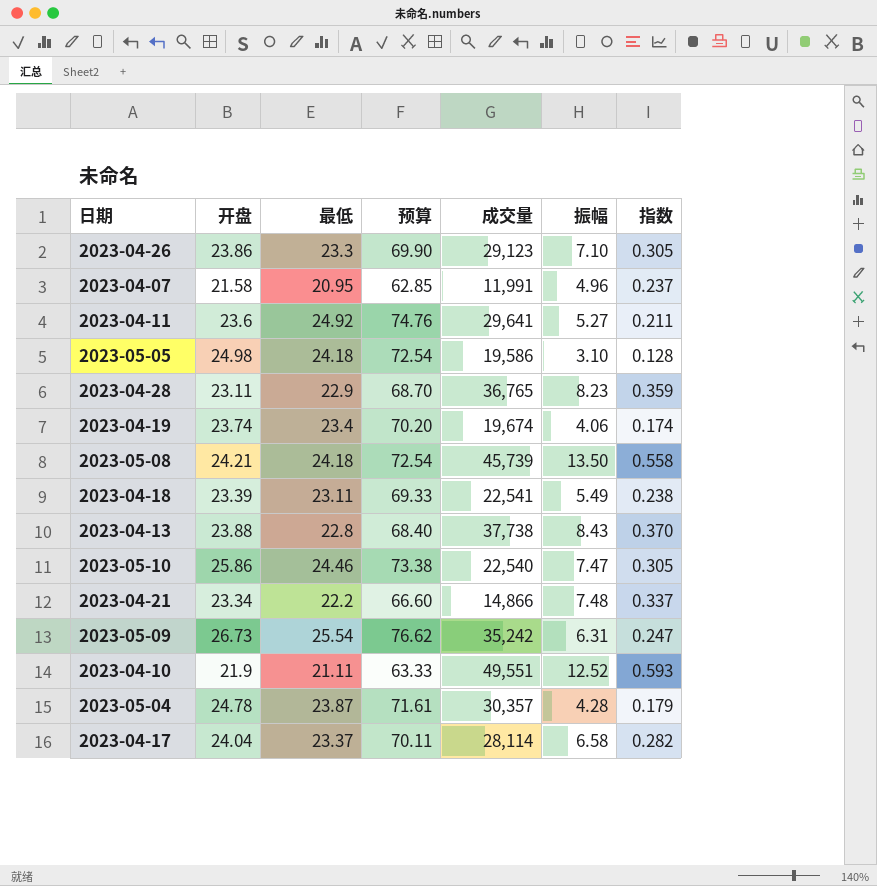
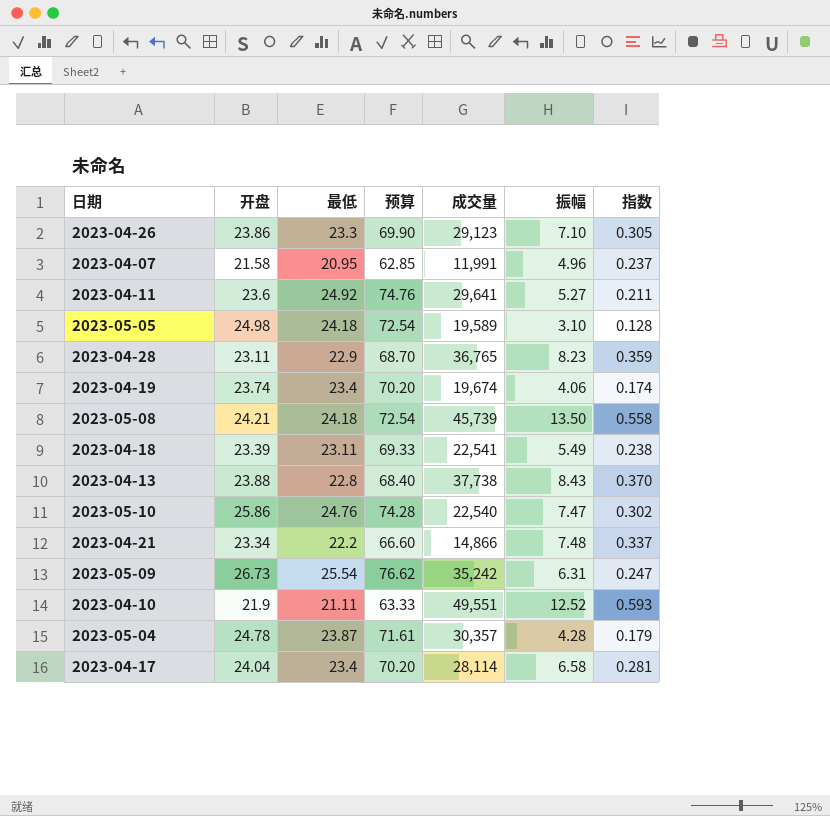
2023-05-05 | 成交量: 19,586 -> 19,589
2023-05-10 | 最低: 24.46 -> 24.76
2023-05-10 | 预算: 73.38 -> 74.28
2023-05-10 | 指数: 0.305 -> 0.302
2023-04-17 | 最低: 23.37 -> 23.4
2023-04-17 | 预算: 70.11 -> 70.20
2023-04-17 | 指数: 0.282 -> 0.281

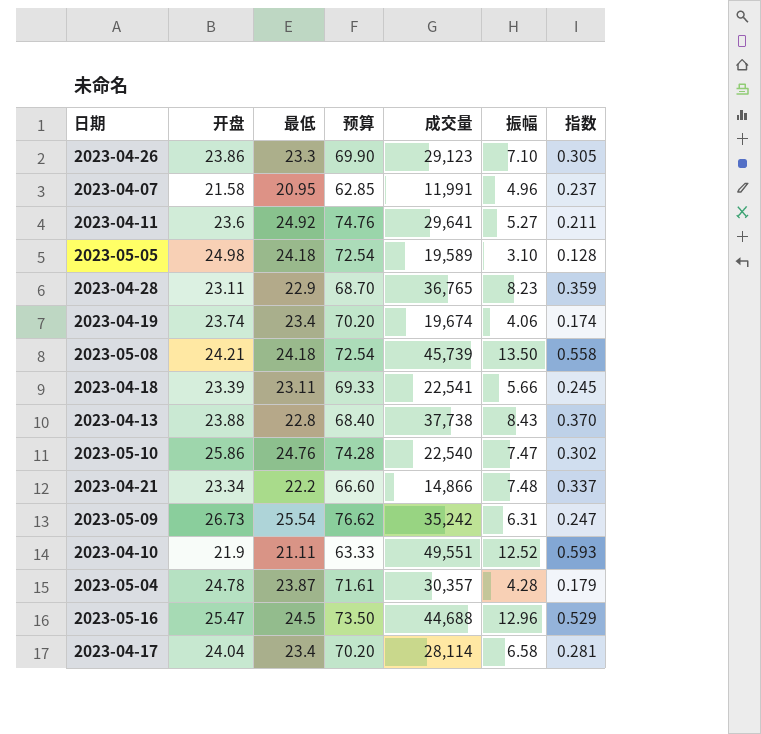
2023-04-18 | 振幅: 5.49 -> 5.66
2023-04-18 | 指数: 0.238 -> 0.245
row 2023-05-16: none -> 25.47 | 24.5 | 73.50 | 44,688 | 12.96 | 0.529

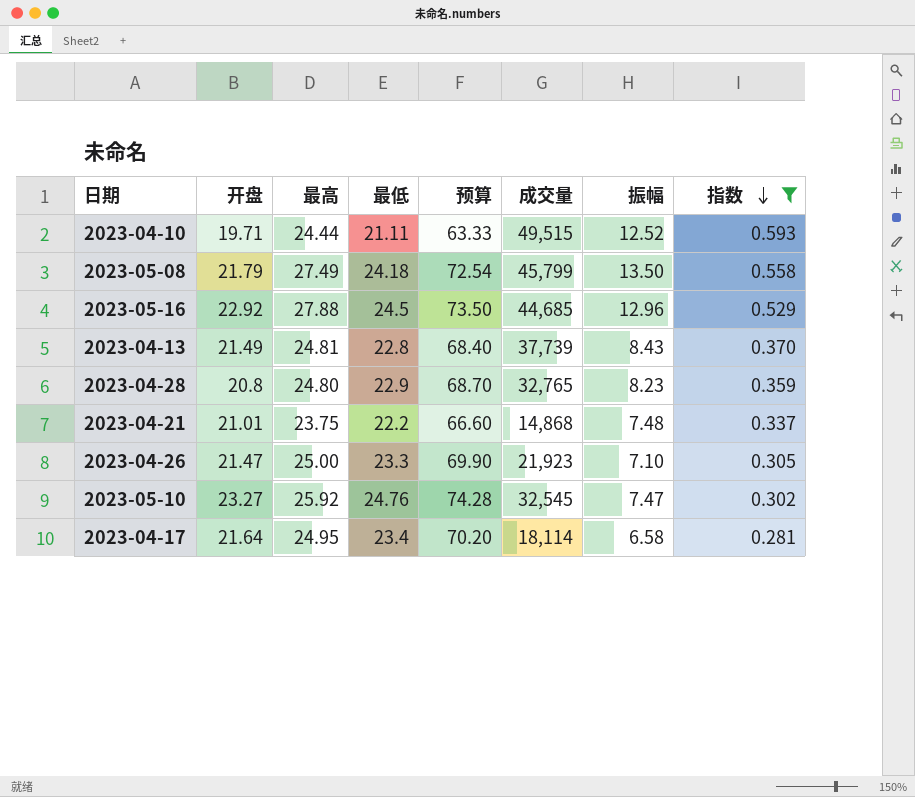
filter: none -> 指数 >= 0.281
row order: none -> 指数 descending
column 最高 | position: none -> 3
2023-04-10 | 开盘: 21.9 -> 19.71
2023-04-10 | 成交量: 49,551 -> 49,515
2023-05-08 | 开盘: 24.21 -> 21.79
2023-05-08 | 成交量: 45,739 -> 45,799
2023-05-16 | 开盘: 25.47 -> 22.92
2023-05-16 | 成交量: 44,688 -> 44,685
2023-04-13 | 开盘: 23.88 -> 21.49
2023-04-13 | 成交量: 37,738 -> 37,739
2023-04-28 | 开盘: 23.11 -> 20.8
2023-04-28 | 成交量: 36,765 -> 32,765
2023-04-21 | 开盘: 23.34 -> 21.01
2023-04-21 | 成交量: 14,866 -> 14,868
2023-04-26 | 开盘: 23.86 -> 21.47
2023-04-26 | 成交量: 29,123 -> 21,923
2023-05-10 | 开盘: 25.86 -> 23.27
2023-05-10 | 成交量: 22,540 -> 32,545
2023-04-17 | 开盘: 24.04 -> 21.64
2023-04-17 | 成交量: 28,114 -> 18,114

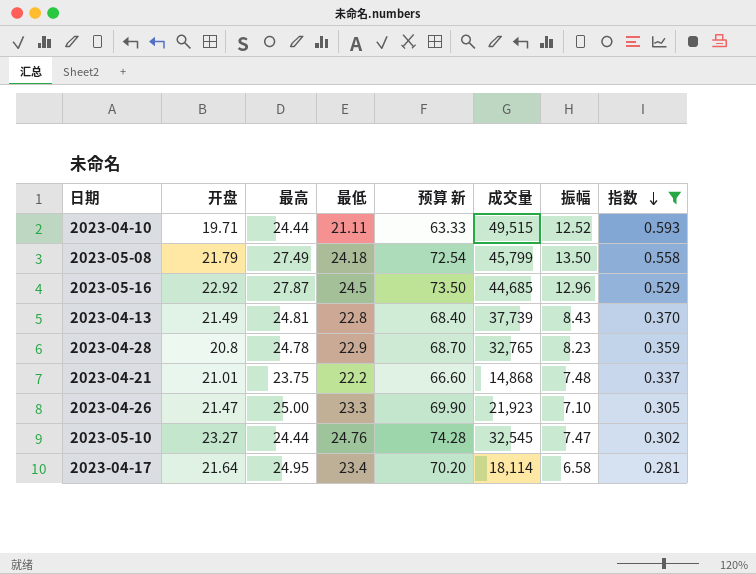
column name: 预算 -> 预算 新
2023-05-16 | 最高: 27.88 -> 27.87
2023-04-28 | 最高: 24.80 -> 24.78
2023-05-10 | 最高: 25.92 -> 24.44

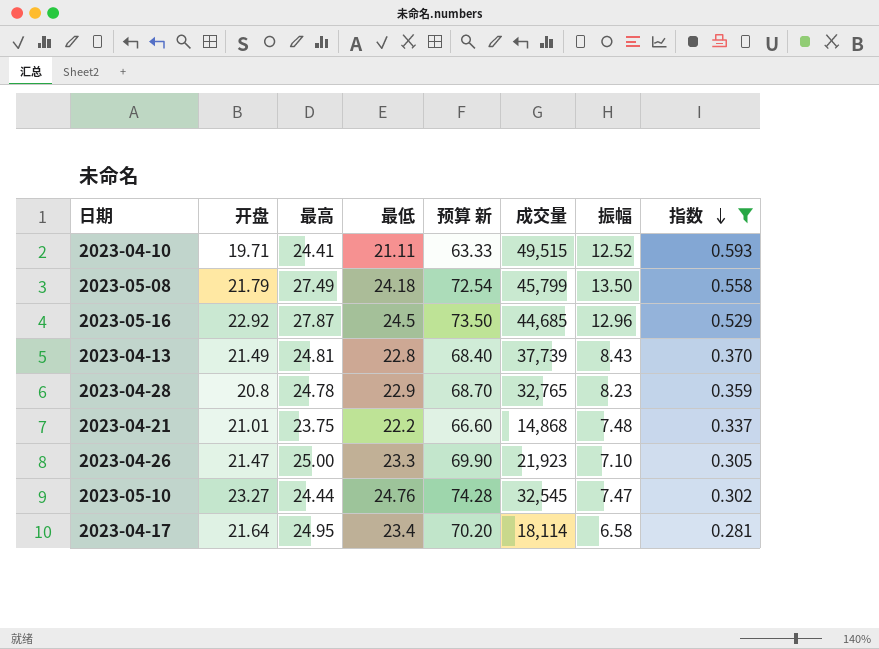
2023-04-10 | 最高: 24.44 -> 24.41

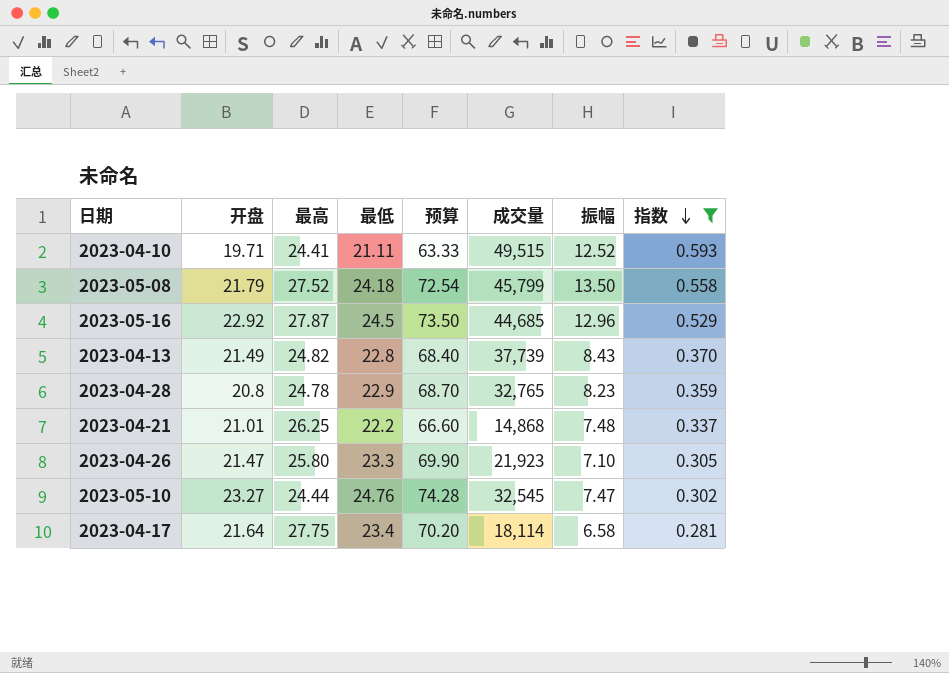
column name: 预算 新 -> 预算
2023-05-08 | 最高: 27.49 -> 27.52
2023-04-13 | 最高: 24.81 -> 24.82
2023-04-21 | 最高: 23.75 -> 26.25
2023-04-26 | 最高: 25.00 -> 25.80
2023-04-17 | 最高: 24.95 -> 27.75

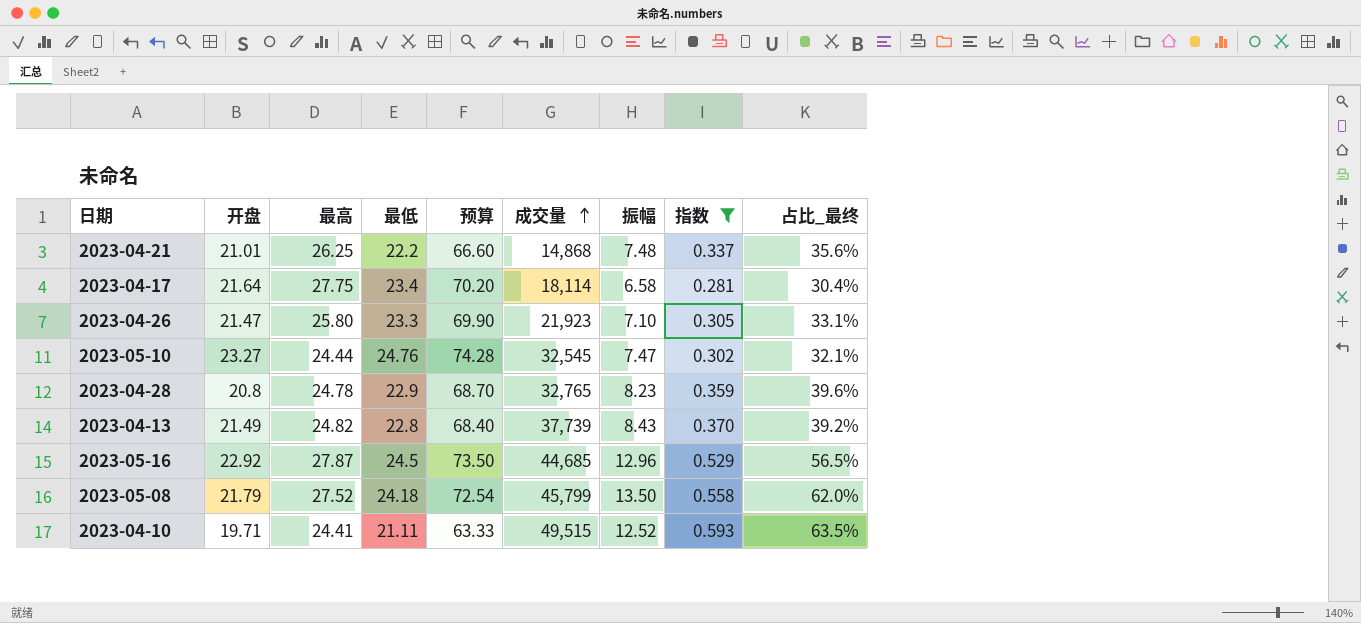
row order: 指数 descending -> 成交量 ascending
column 占比_最终 | formula: none -> [振幅] / [开盘]

